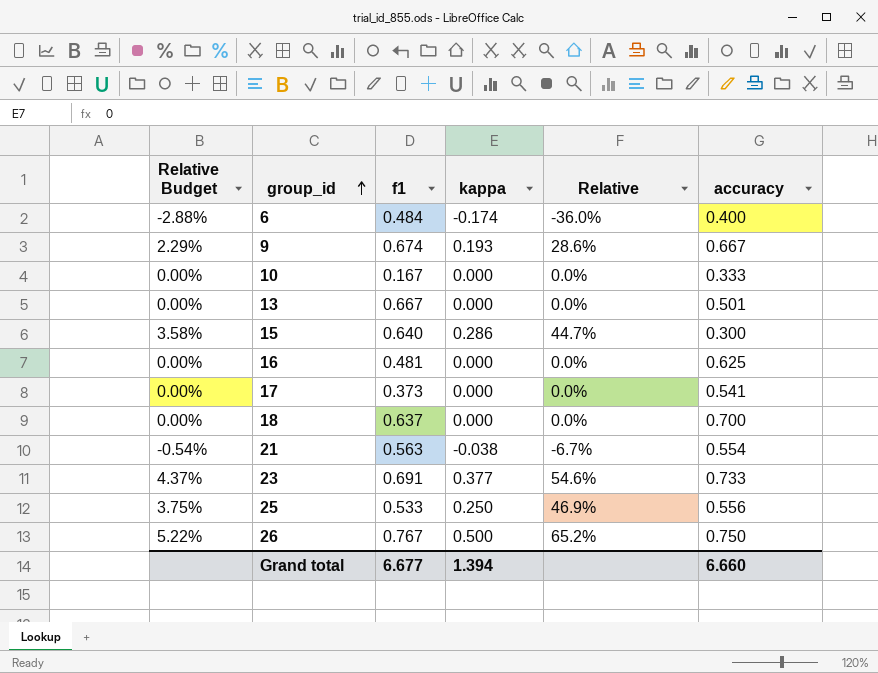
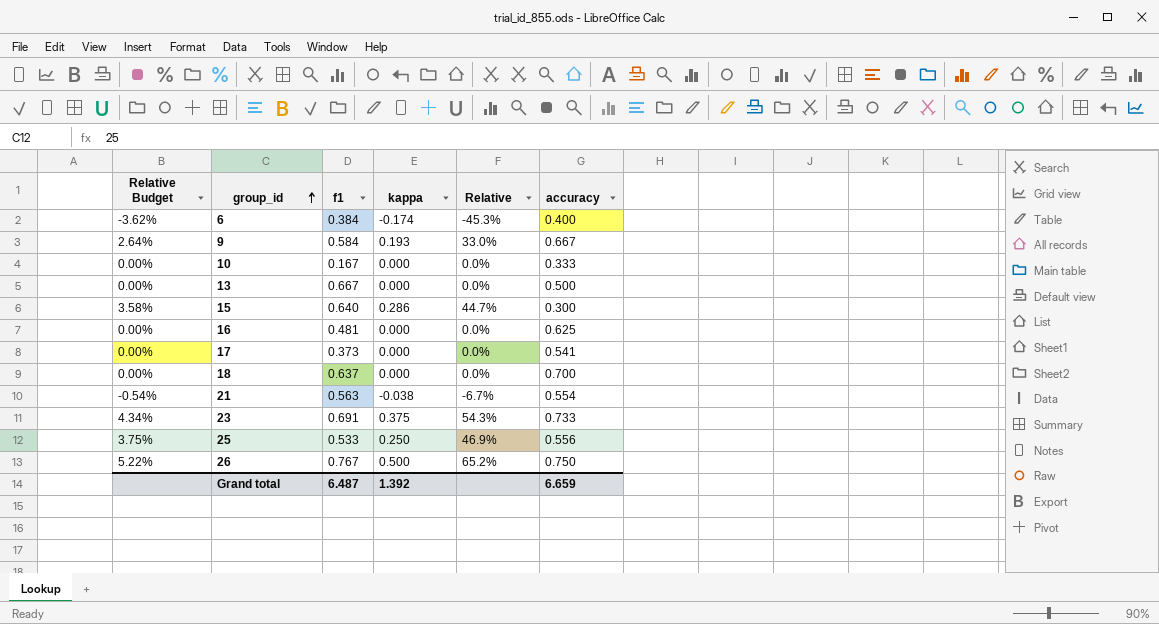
6 | Relative Budget: -2.88% -> -3.62%
6 | f1: 0.484 -> 0.384
6 | Relative: -36.0% -> -45.3%
9 | Relative Budget: 2.29% -> 2.64%
9 | f1: 0.674 -> 0.584
9 | Relative: 28.6% -> 33.0%
13 | accuracy: 0.501 -> 0.500
23 | Relative Budget: 4.37% -> 4.34%
23 | kappa: 0.377 -> 0.375
23 | Relative: 54.6% -> 54.3%
Grand total | f1: 6.677 -> 6.487
Grand total | kappa: 1.394 -> 1.392
Grand total | accuracy: 6.660 -> 6.659

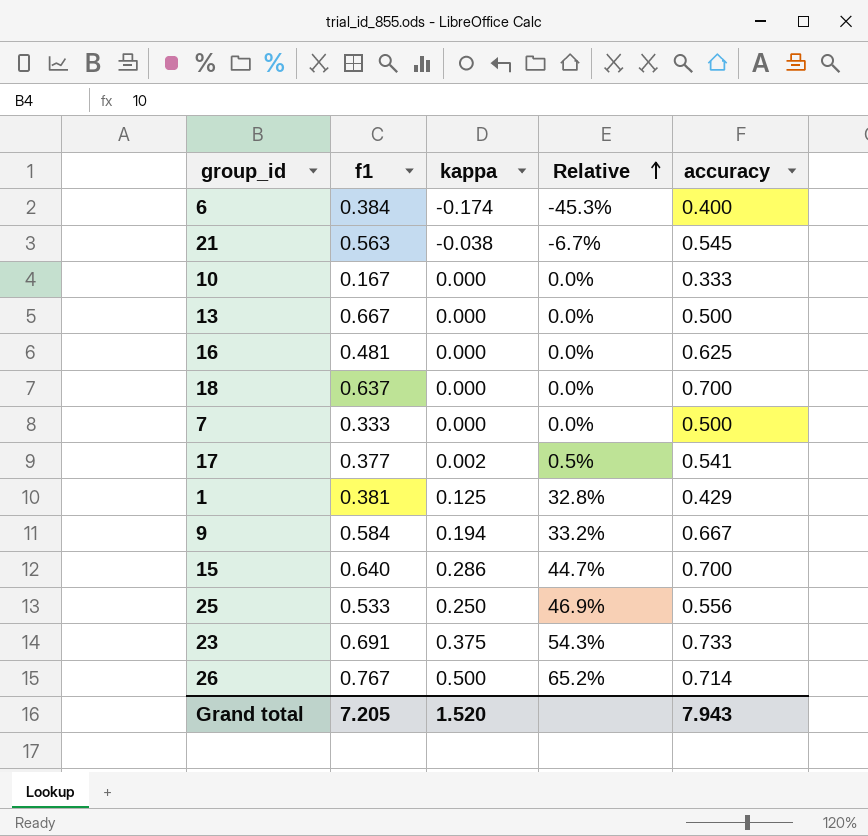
row order: group_id ascending -> Relative ascending
column Relative Budget | formula: [Relative] * 0.08 -> none
21 | accuracy: 0.554 -> 0.545
row 7: none -> 0.333 | 0.000 | 0.0% | 0.500
17 | f1: 0.373 -> 0.377
17 | kappa: 0.000 -> 0.002
17 | Relative: 0.0% -> 0.5%
row 1: none -> 0.381 | 0.125 | 32.8% | 0.429
9 | kappa: 0.193 -> 0.194
9 | Relative: 33.0% -> 33.2%
15 | accuracy: 0.300 -> 0.700
26 | accuracy: 0.750 -> 0.714
Grand total | f1: 6.487 -> 7.205
Grand total | kappa: 1.392 -> 1.520
Grand total | accuracy: 6.659 -> 7.943

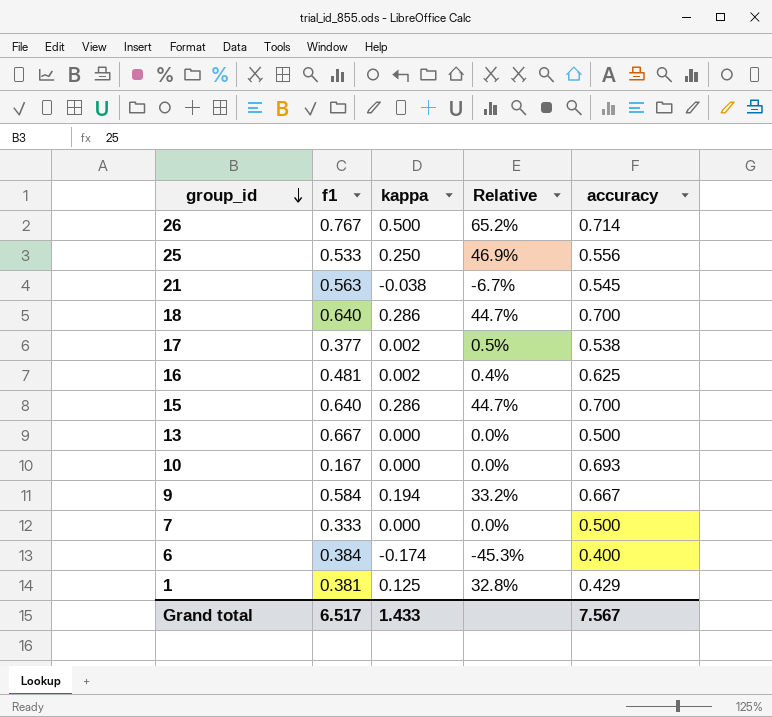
row order: Relative ascending -> group_id descending
row 23: 0.691 | 0.375 | 54.3% | 0.733 -> none
18 | f1: 0.637 -> 0.640
18 | kappa: 0.000 -> 0.286
18 | Relative: 0.0% -> 44.7%
17 | accuracy: 0.541 -> 0.538
16 | kappa: 0.000 -> 0.002
16 | Relative: 0.0% -> 0.4%
10 | accuracy: 0.333 -> 0.693
Grand total | f1: 7.205 -> 6.517
Grand total | kappa: 1.520 -> 1.433
Grand total | accuracy: 7.943 -> 7.567

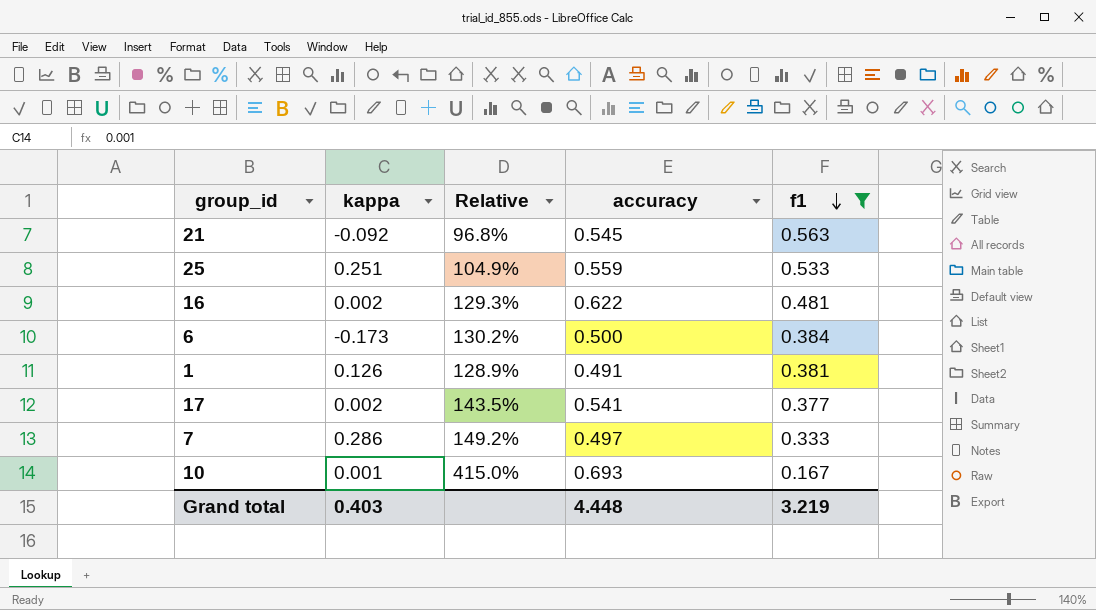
filter: none -> f1 <= 0.563
row order: group_id descending -> f1 descending
column Relative | formula: [kappa] / [f1] -> [accuracy] / [f1]
column f1 | position: 2 -> 5
21 | kappa: -0.038 -> -0.092
25 | kappa: 0.250 -> 0.251
25 | accuracy: 0.556 -> 0.559
16 | accuracy: 0.625 -> 0.622
6 | kappa: -0.174 -> -0.173
6 | accuracy: 0.400 -> 0.500
1 | kappa: 0.125 -> 0.126
1 | accuracy: 0.429 -> 0.491
17 | accuracy: 0.538 -> 0.541
7 | kappa: 0.000 -> 0.286
7 | accuracy: 0.500 -> 0.497
10 | kappa: 0.000 -> 0.001
Grand total | kappa: 1.433 -> 0.403
Grand total | accuracy: 7.567 -> 4.448
Grand total | f1: 6.517 -> 3.219

